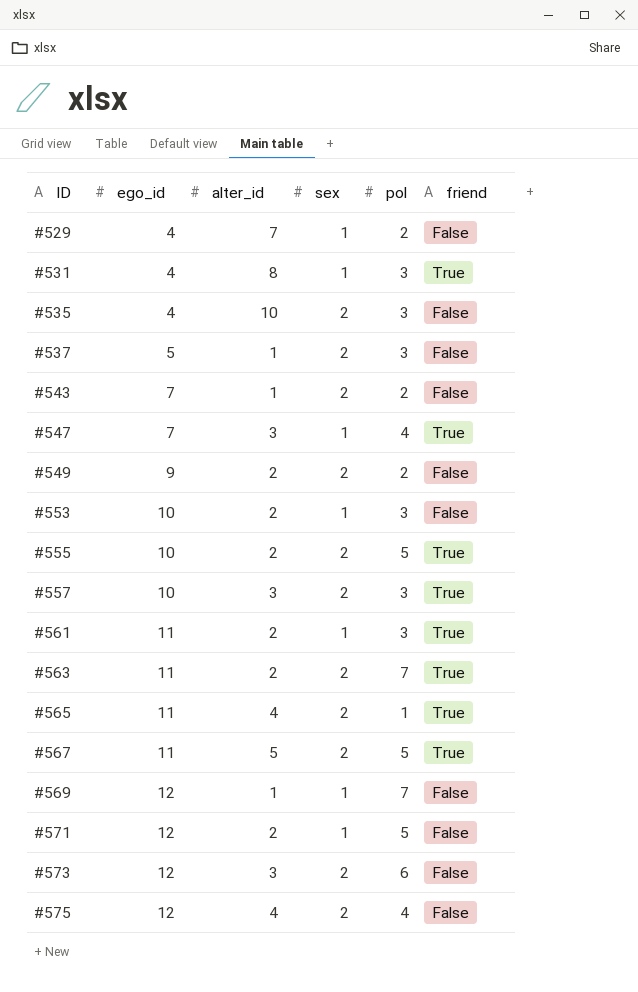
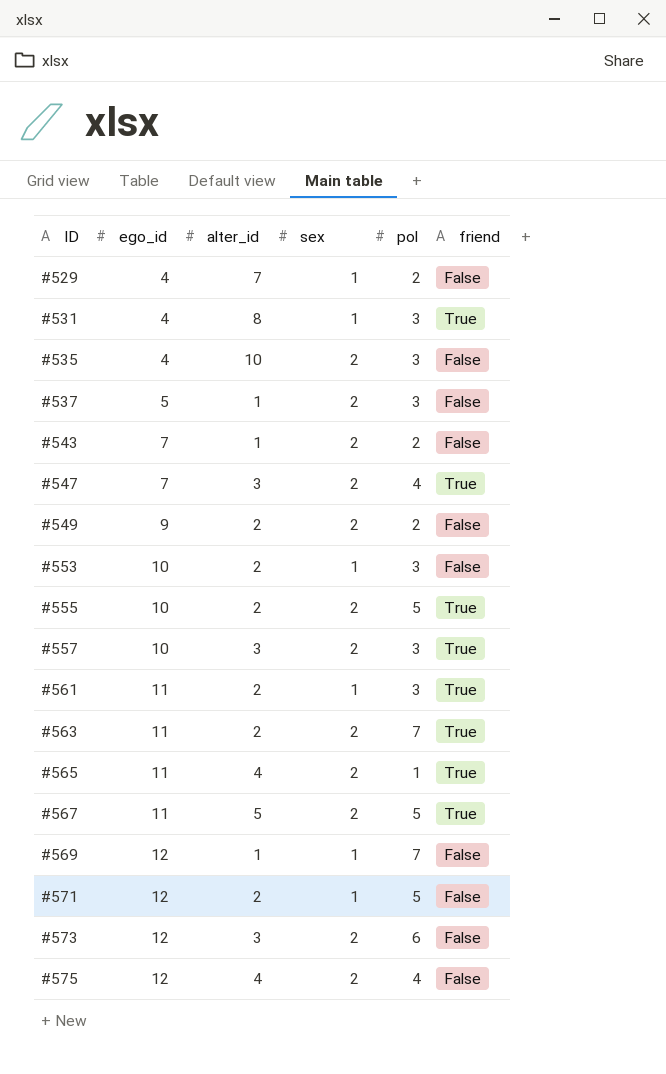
#547 | sex: 1 -> 2

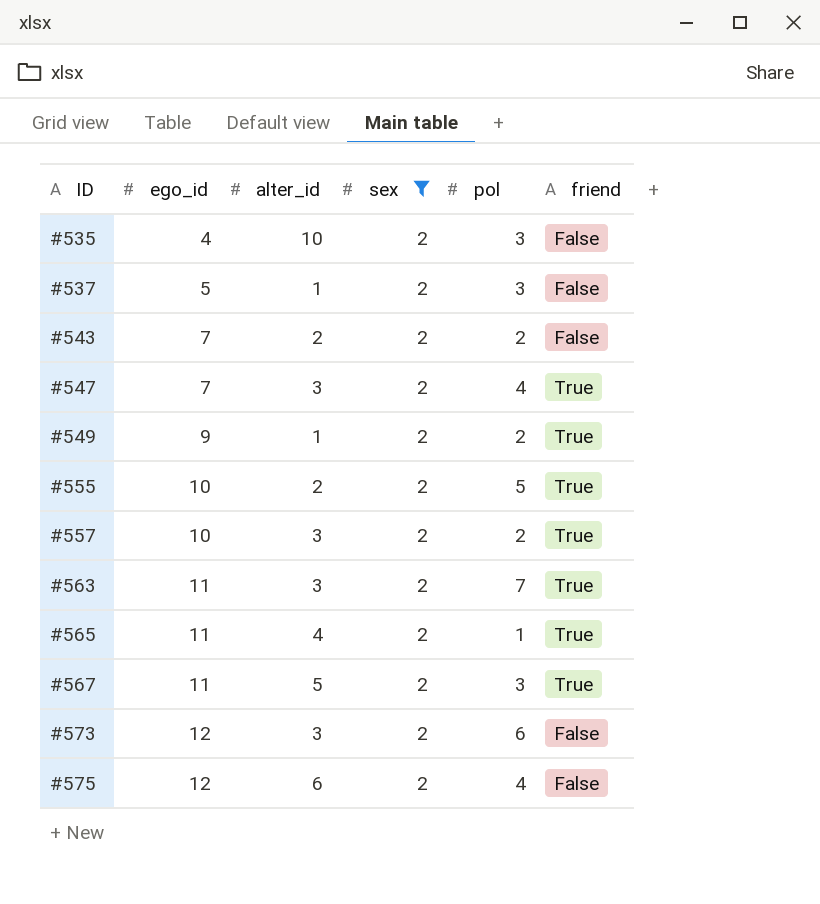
filter: none -> sex = 2
#543 | alter_id: 1 -> 2
#549 | alter_id: 2 -> 1
#549 | friend: False -> True
#557 | pol: 3 -> 2
#563 | alter_id: 2 -> 3
#567 | pol: 5 -> 3
#575 | alter_id: 4 -> 6

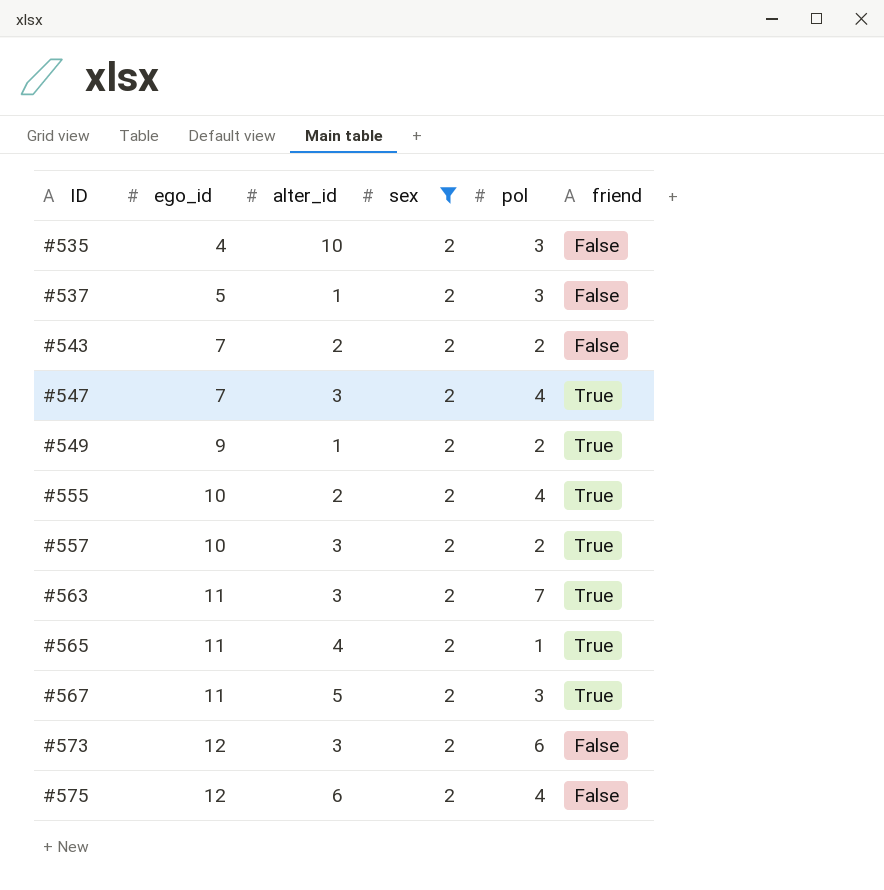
#555 | pol: 5 -> 4

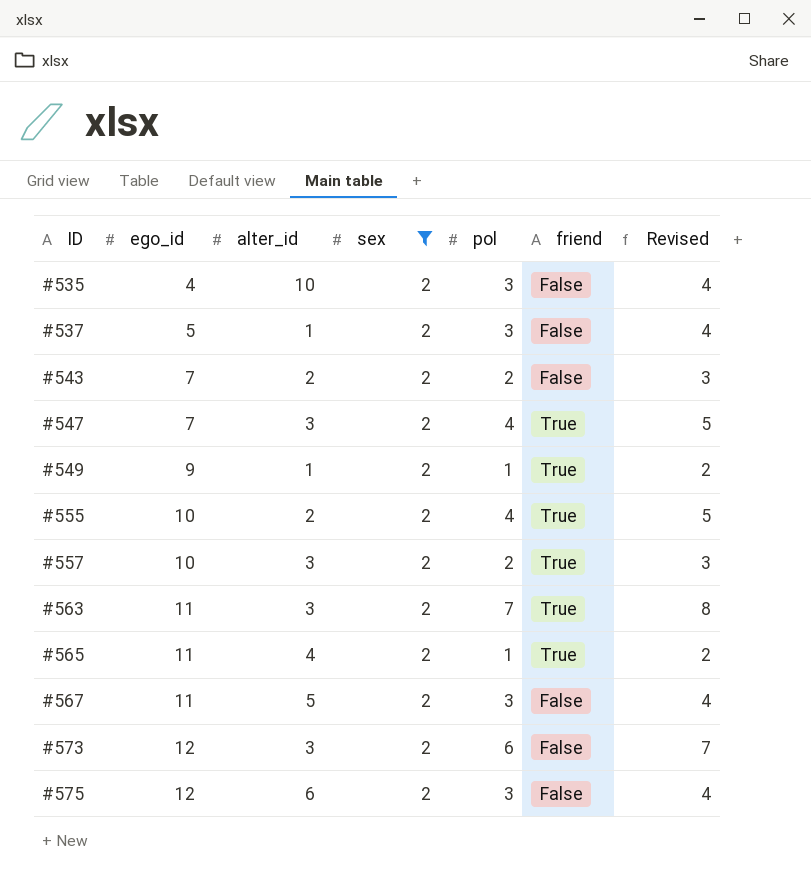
column Revised | formula: none -> [pol] + 1
#549 | pol: 2 -> 1
#567 | friend: True -> False
#575 | pol: 4 -> 3

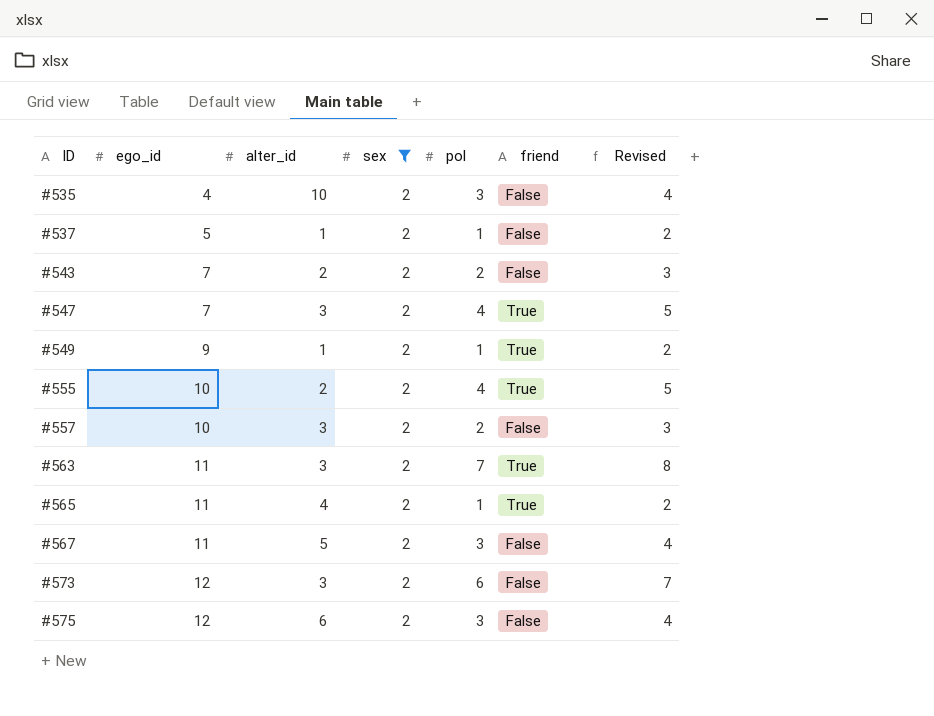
#537 | pol: 3 -> 1
#537 | Revised: 4 -> 2
#557 | friend: True -> False

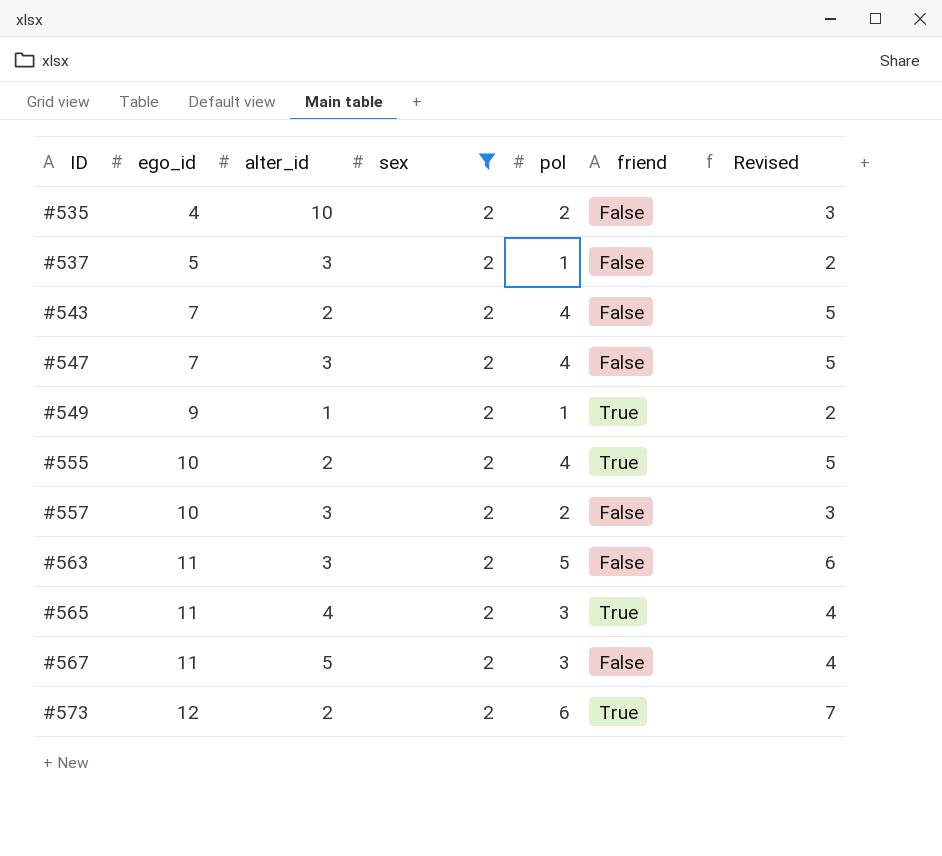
row #575: 12 | 6 | 2 | 3 | False | 4 -> none
#535 | pol: 3 -> 2
#535 | Revised: 4 -> 3
#537 | alter_id: 1 -> 3
#543 | pol: 2 -> 4
#543 | Revised: 3 -> 5
#547 | friend: True -> False
#563 | pol: 7 -> 5
#563 | friend: True -> False
#563 | Revised: 8 -> 6
#565 | pol: 1 -> 3
#565 | Revised: 2 -> 4
#573 | alter_id: 3 -> 2
#573 | friend: False -> True

